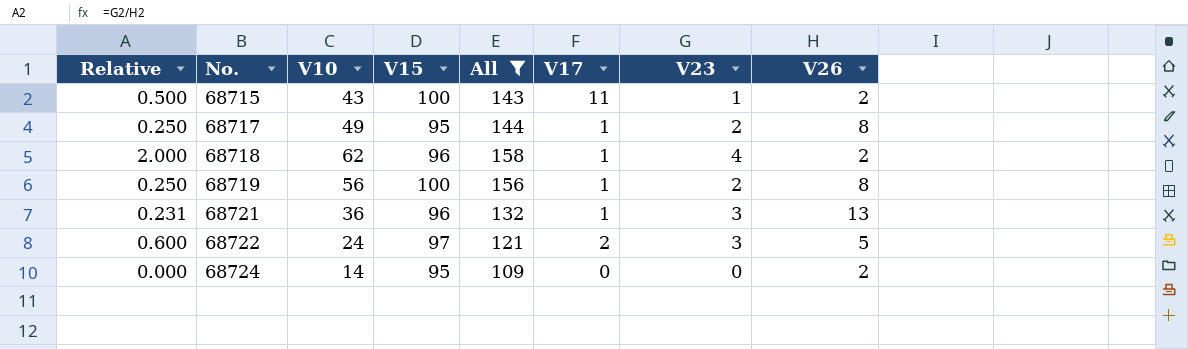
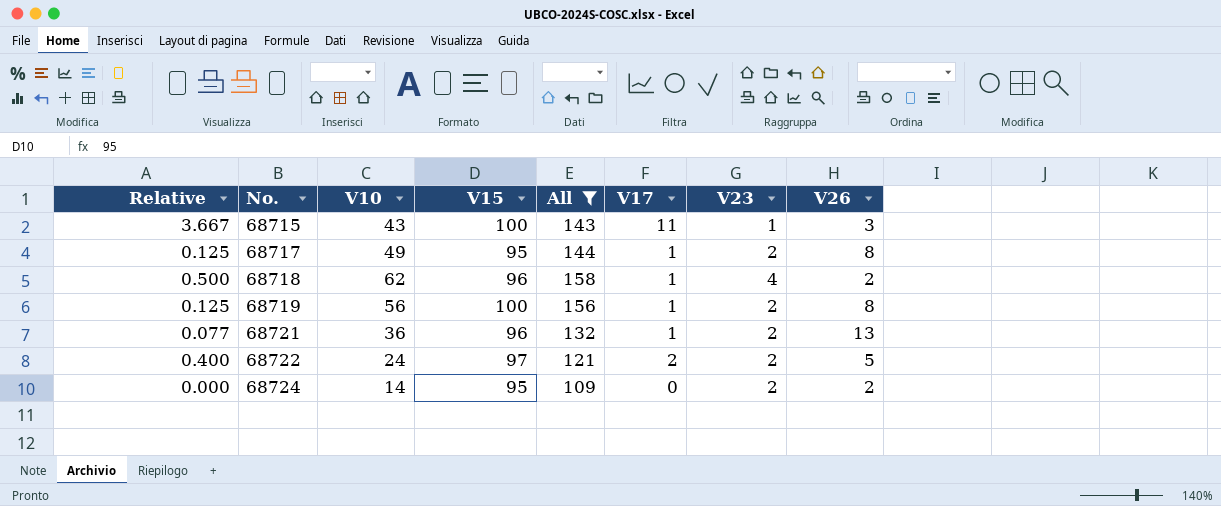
column Relative | formula: [V23] / [V26] -> [V17] / [V26]
68715 | V26: 2 -> 3
68721 | V23: 3 -> 2
68722 | V23: 3 -> 2
68724 | V23: 0 -> 2

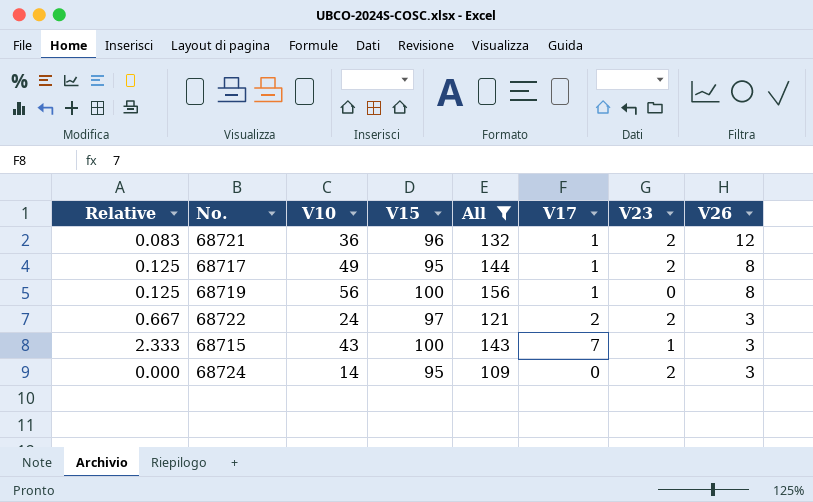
row order: No. ascending -> V26 descending
row 68718: 0.500 | 62 | 96 | 158 | 1 | 4 | 2 -> none
68721 | Relative: 0.077 -> 0.083
68721 | V26: 13 -> 12
68719 | V23: 2 -> 0
68722 | Relative: 0.400 -> 0.667
68722 | V26: 5 -> 3
68715 | Relative: 3.667 -> 2.333
68715 | V17: 11 -> 7
68724 | V26: 2 -> 3

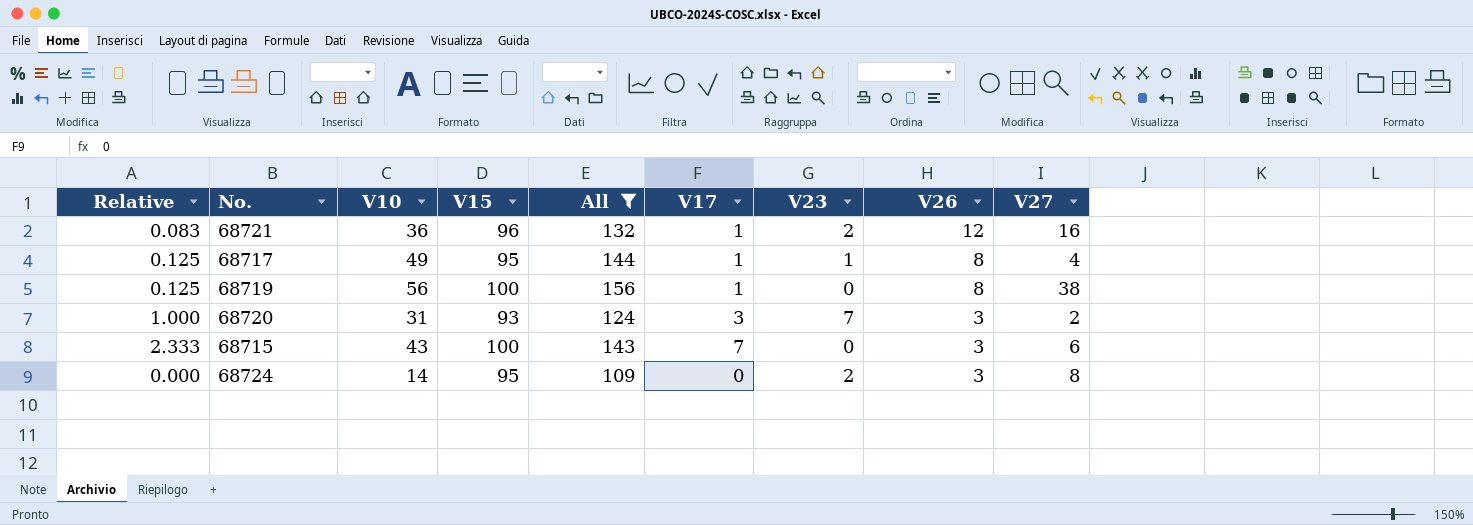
column V27 | position: none -> 9
row 68722: 0.667 | 24 | 97 | 121 | 2 | 2 | 3 -> none
68717 | V23: 2 -> 1
row 68720: none -> 1.000 | 31 | 93 | 124 | 3 | 7 | 3 | 2
68715 | V23: 1 -> 0

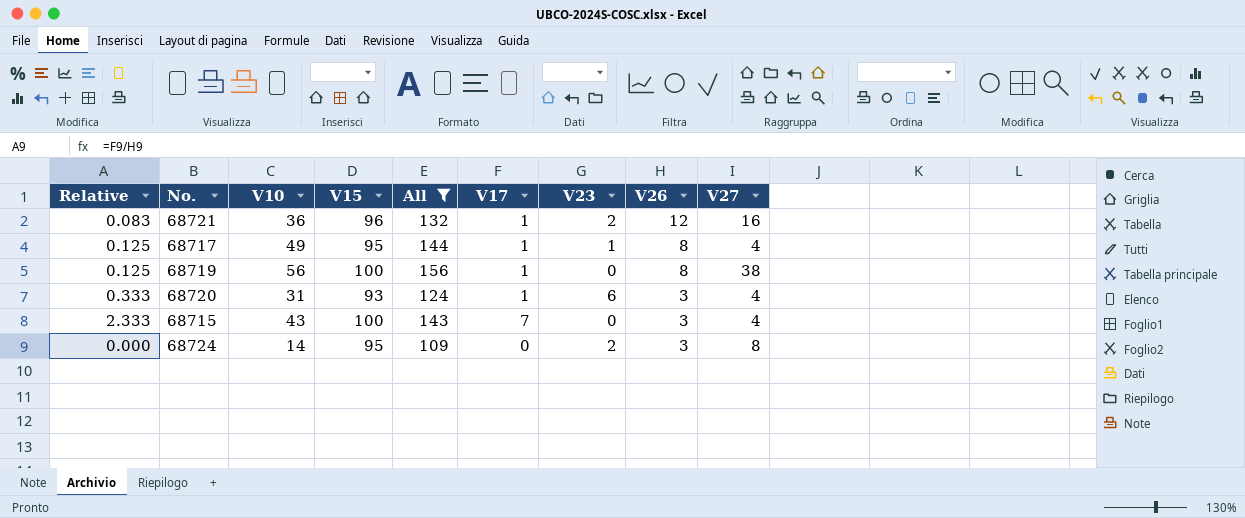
68720 | Relative: 1.000 -> 0.333
68720 | V17: 3 -> 1
68720 | V23: 7 -> 6
68720 | V27: 2 -> 4
68715 | V27: 6 -> 4

